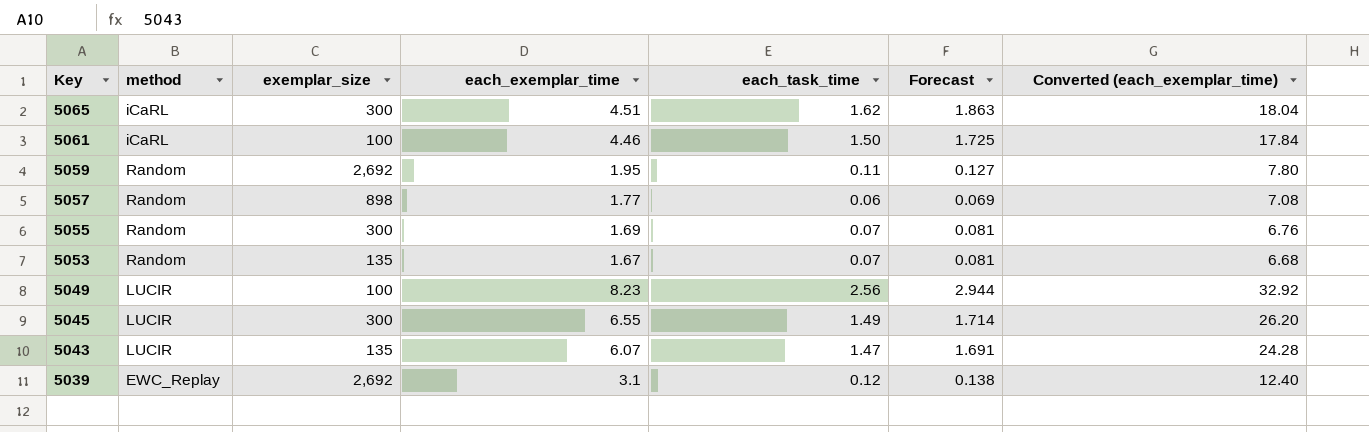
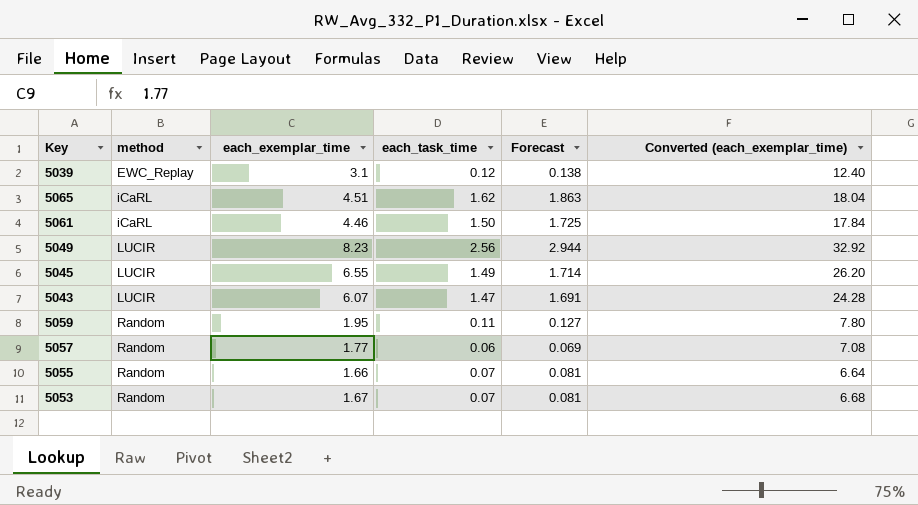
row order: Key descending -> method ascending
column exemplar_size | position: 3 -> none
5055 | each_exemplar_time: 1.69 -> 1.66
5055 | Converted (each_exemplar_time): 6.76 -> 6.64

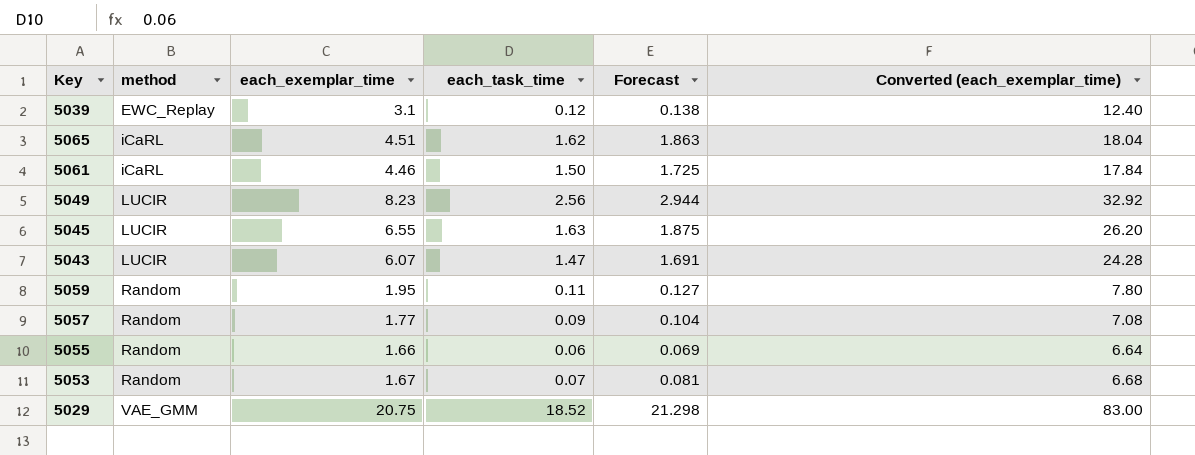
5045 | each_task_time: 1.49 -> 1.63
5045 | Forecast: 1.714 -> 1.875
5057 | each_task_time: 0.06 -> 0.09
5057 | Forecast: 0.069 -> 0.104
5055 | each_task_time: 0.07 -> 0.06
5055 | Forecast: 0.081 -> 0.069
row 5029: none -> VAE_GMM | 20.75 | 18.52 | 21.298 | 83.00

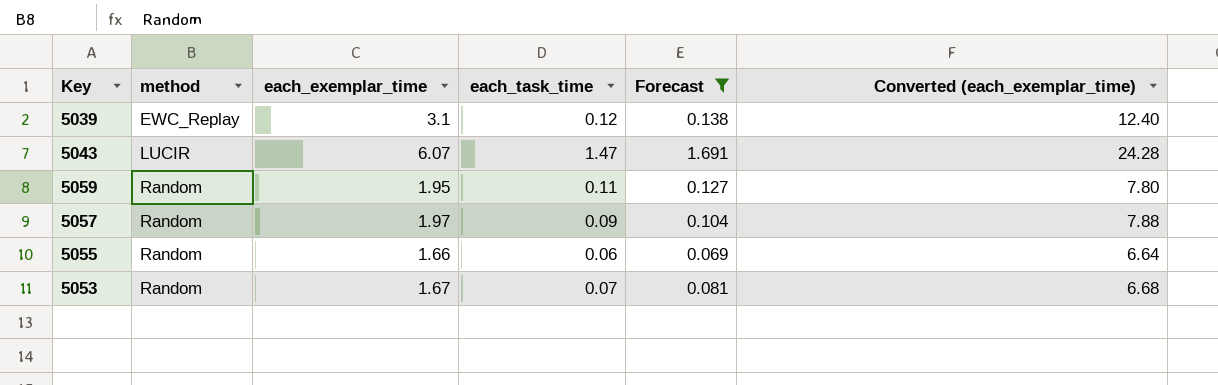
filter: none -> Forecast <= 1.691
5057 | each_exemplar_time: 1.77 -> 1.97
5057 | Converted (each_exemplar_time): 7.08 -> 7.88

